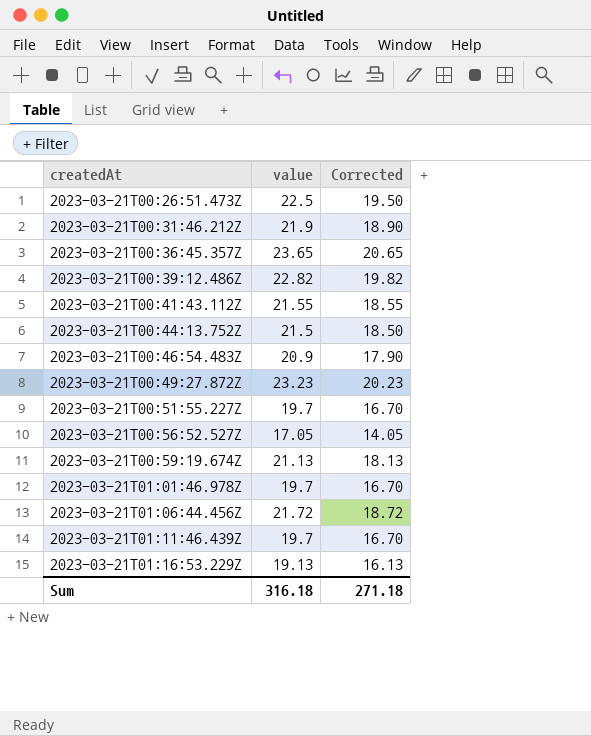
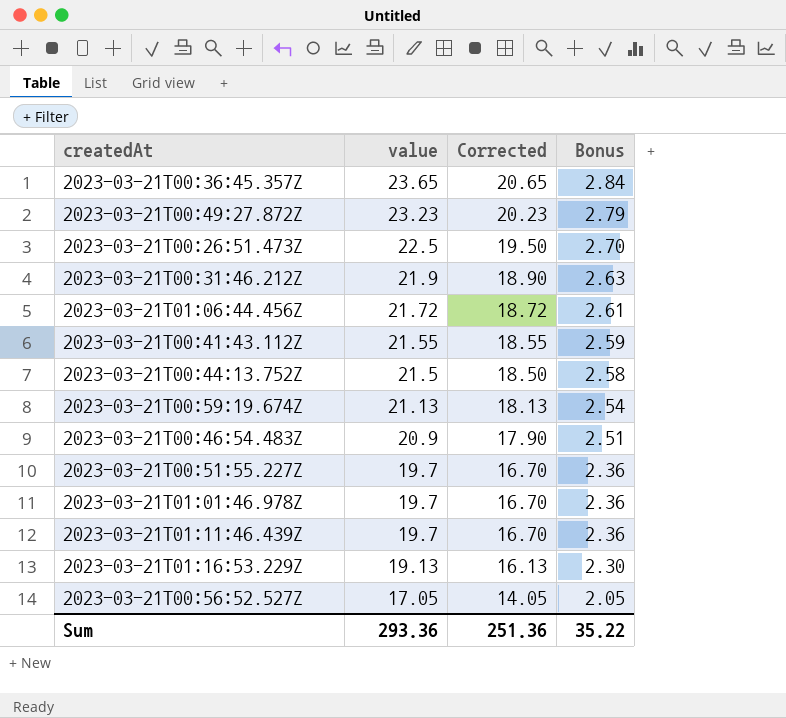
row order: createdAt ascending -> value descending
column Bonus | formula: none -> [value] * 0.12
row 2023-03-21T00:39:12.486Z: 22.82 | 19.82 -> none
Sum | value: 316.18 -> 293.36
Sum | Corrected: 271.18 -> 251.36

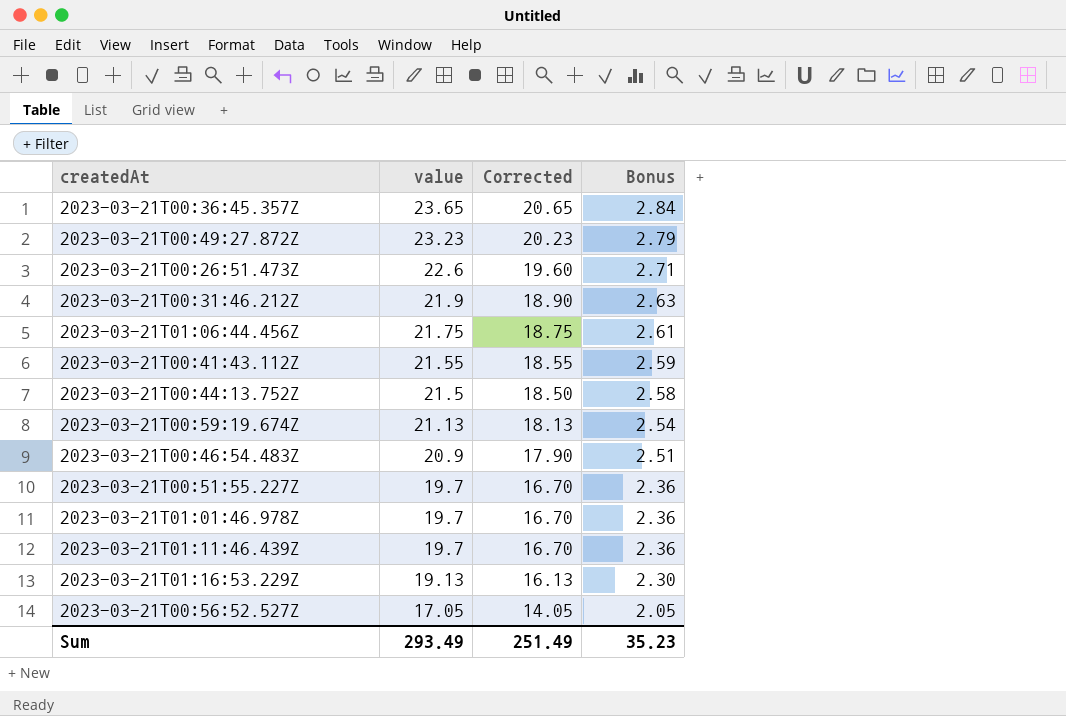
2023-03-21T00:26:51.473Z | value: 22.5 -> 22.6
2023-03-21T00:26:51.473Z | Corrected: 19.50 -> 19.60
2023-03-21T00:26:51.473Z | Bonus: 2.70 -> 2.71
2023-03-21T01:06:44.456Z | value: 21.72 -> 21.75
2023-03-21T01:06:44.456Z | Corrected: 18.72 -> 18.75
Sum | value: 293.36 -> 293.49
Sum | Corrected: 251.36 -> 251.49
Sum | Bonus: 35.22 -> 35.23

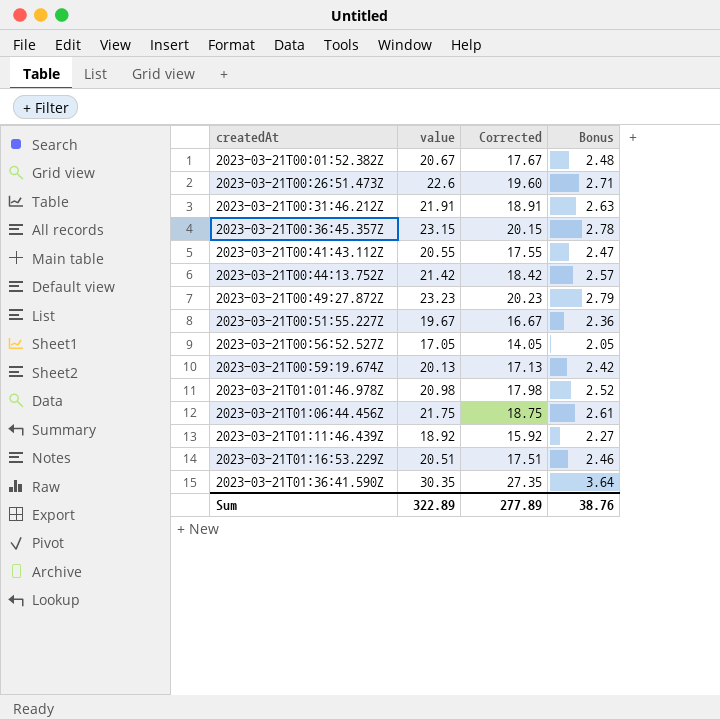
row order: value descending -> createdAt ascending
row 2023-03-21T00:46:54.483Z: 20.9 | 17.90 | 2.51 -> none
row 2023-03-21T00:01:52.382Z: none -> 20.67 | 17.67 | 2.48
2023-03-21T00:31:46.212Z | value: 21.9 -> 21.91
2023-03-21T00:31:46.212Z | Corrected: 18.90 -> 18.91
2023-03-21T00:36:45.357Z | value: 23.65 -> 23.15
2023-03-21T00:36:45.357Z | Corrected: 20.65 -> 20.15
2023-03-21T00:36:45.357Z | Bonus: 2.84 -> 2.78
2023-03-21T00:41:43.112Z | value: 21.55 -> 20.55
2023-03-21T00:41:43.112Z | Corrected: 18.55 -> 17.55
2023-03-21T00:41:43.112Z | Bonus: 2.59 -> 2.47
2023-03-21T00:44:13.752Z | value: 21.5 -> 21.42
2023-03-21T00:44:13.752Z | Corrected: 18.50 -> 18.42
2023-03-21T00:44:13.752Z | Bonus: 2.58 -> 2.57
2023-03-21T00:51:55.227Z | value: 19.7 -> 19.67
2023-03-21T00:51:55.227Z | Corrected: 16.70 -> 16.67
2023-03-21T00:59:19.674Z | value: 21.13 -> 20.13
2023-03-21T00:59:19.674Z | Corrected: 18.13 -> 17.13
2023-03-21T00:59:19.674Z | Bonus: 2.54 -> 2.42
2023-03-21T01:01:46.978Z | value: 19.7 -> 20.98
2023-03-21T01:01:46.978Z | Corrected: 16.70 -> 17.98
2023-03-21T01:01:46.978Z | Bonus: 2.36 -> 2.52
2023-03-21T01:11:46.439Z | value: 19.7 -> 18.92
2023-03-21T01:11:46.439Z | Corrected: 16.70 -> 15.92
2023-03-21T01:11:46.439Z | Bonus: 2.36 -> 2.27
2023-03-21T01:16:53.229Z | value: 19.13 -> 20.51
2023-03-21T01:16:53.229Z | Corrected: 16.13 -> 17.51
2023-03-21T01:16:53.229Z | Bonus: 2.30 -> 2.46
row 2023-03-21T01:36:41.590Z: none -> 30.35 | 27.35 | 3.64
Sum | value: 293.49 -> 322.89
Sum | Corrected: 251.49 -> 277.89
Sum | Bonus: 35.23 -> 38.76

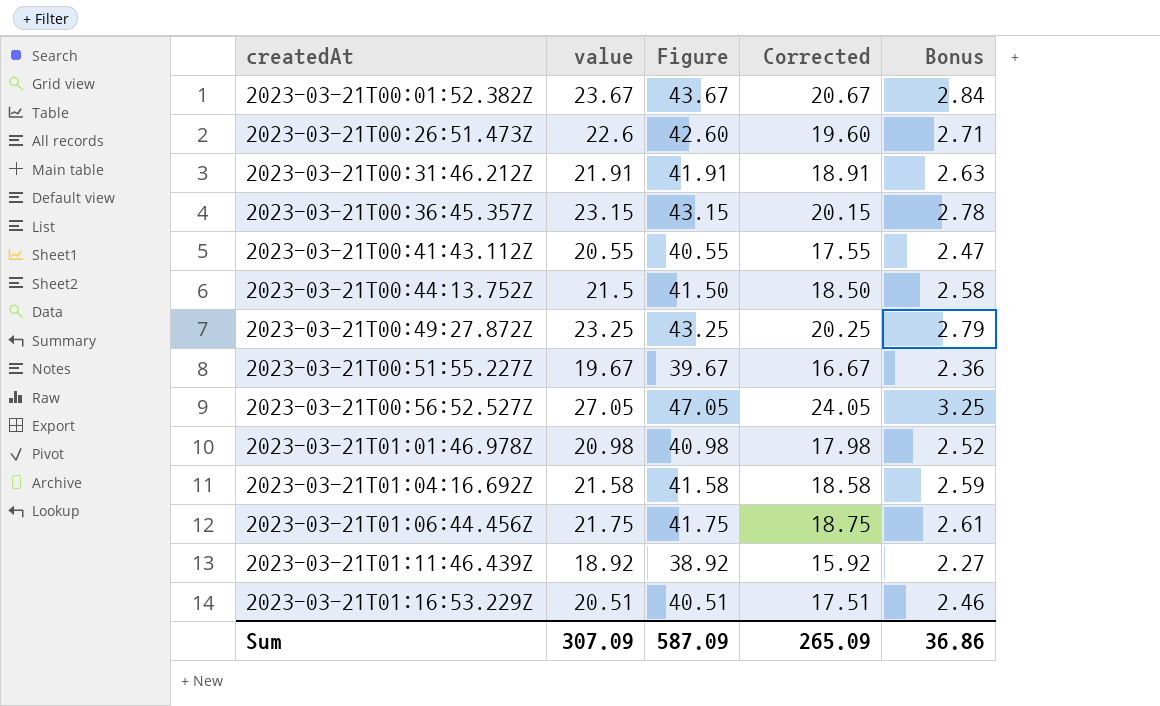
column Figure | formula: none -> [value] + 20
row 2023-03-21T00:59:19.674Z: 20.13 | 17.13 | 2.42 -> none
row 2023-03-21T01:36:41.590Z: 30.35 | 27.35 | 3.64 -> none
2023-03-21T00:01:52.382Z | value: 20.67 -> 23.67
2023-03-21T00:01:52.382Z | Corrected: 17.67 -> 20.67
2023-03-21T00:01:52.382Z | Bonus: 2.48 -> 2.84
2023-03-21T00:44:13.752Z | value: 21.42 -> 21.5
2023-03-21T00:44:13.752Z | Corrected: 18.42 -> 18.50
2023-03-21T00:44:13.752Z | Bonus: 2.57 -> 2.58
2023-03-21T00:49:27.872Z | value: 23.23 -> 23.25
2023-03-21T00:49:27.872Z | Corrected: 20.23 -> 20.25
2023-03-21T00:56:52.527Z | value: 17.05 -> 27.05
2023-03-21T00:56:52.527Z | Corrected: 14.05 -> 24.05
2023-03-21T00:56:52.527Z | Bonus: 2.05 -> 3.25
row 2023-03-21T01:04:16.692Z: none -> 21.58 | 41.58 | 18.58 | 2.59
Sum | value: 322.89 -> 307.09
Sum | Corrected: 277.89 -> 265.09
Sum | Bonus: 38.76 -> 36.86

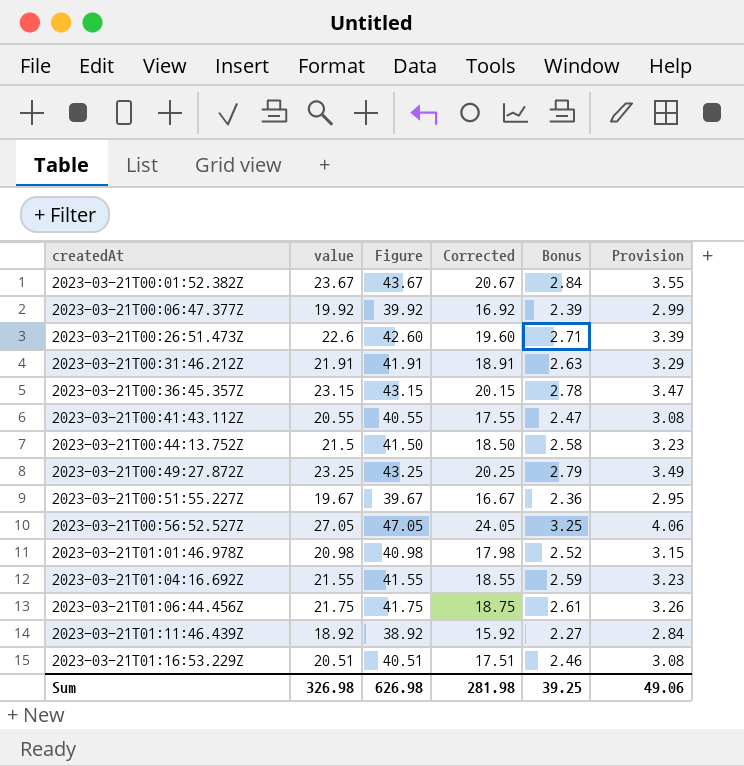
column Provision | formula: none -> [value] * 0.15
row 2023-03-21T00:06:47.377Z: none -> 19.92 | 39.92 | 16.92 | 2.39 | 2.99
2023-03-21T01:04:16.692Z | value: 21.58 -> 21.55
2023-03-21T01:04:16.692Z | Figure: 41.58 -> 41.55
2023-03-21T01:04:16.692Z | Corrected: 18.58 -> 18.55
Sum | value: 307.09 -> 326.98
Sum | Figure: 587.09 -> 626.98
Sum | Corrected: 265.09 -> 281.98
Sum | Bonus: 36.86 -> 39.25

